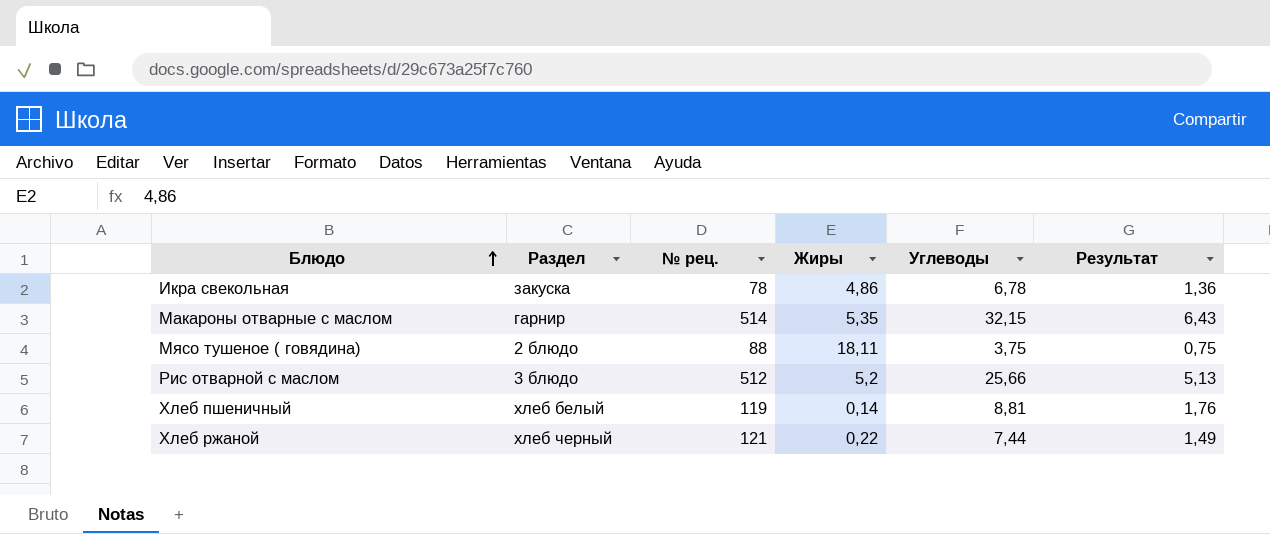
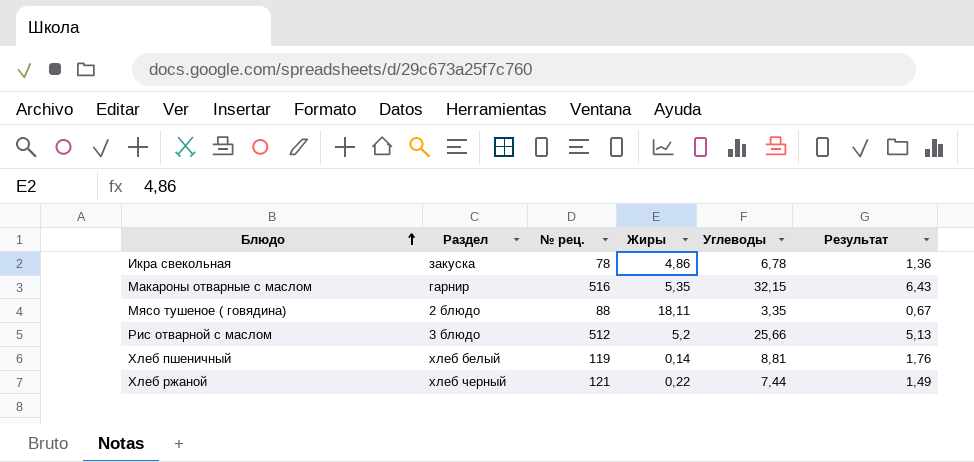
Макароны отварные с маслом | № рец.: 514 -> 516
Мясо тушеное ( говядина) | Углеводы: 3,75 -> 3,35
Мясо тушеное ( говядина) | Результат: 0,75 -> 0,67

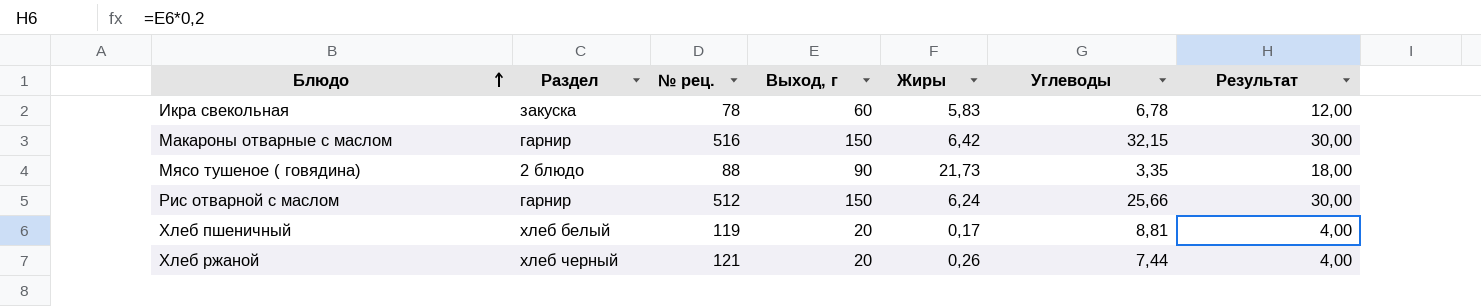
column Выход, г | position: none -> 4
column Результат | formula: [Углеводы] * 0,2 -> [Выход, г] * 0,2
Икра свекольная | Жиры: 4,86 -> 5,83
Макароны отварные с маслом | Жиры: 5,35 -> 6,42
Мясо тушеное ( говядина) | Жиры: 18,11 -> 21,73
Рис отварной с маслом | Раздел: 3 блюдо -> гарнир
Рис отварной с маслом | Жиры: 5,2 -> 6,24
Хлеб пшеничный | Жиры: 0,14 -> 0,17
Хлеб ржаной | Жиры: 0,22 -> 0,26

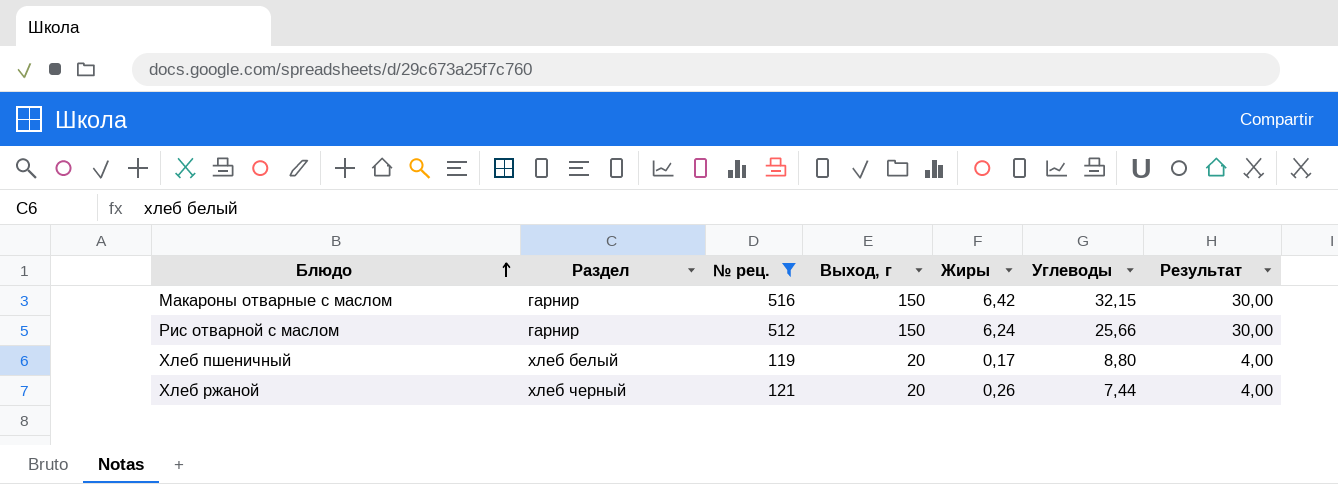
filter: none -> № рец. >= 119
Хлеб пшеничный | Углеводы: 8,81 -> 8,80

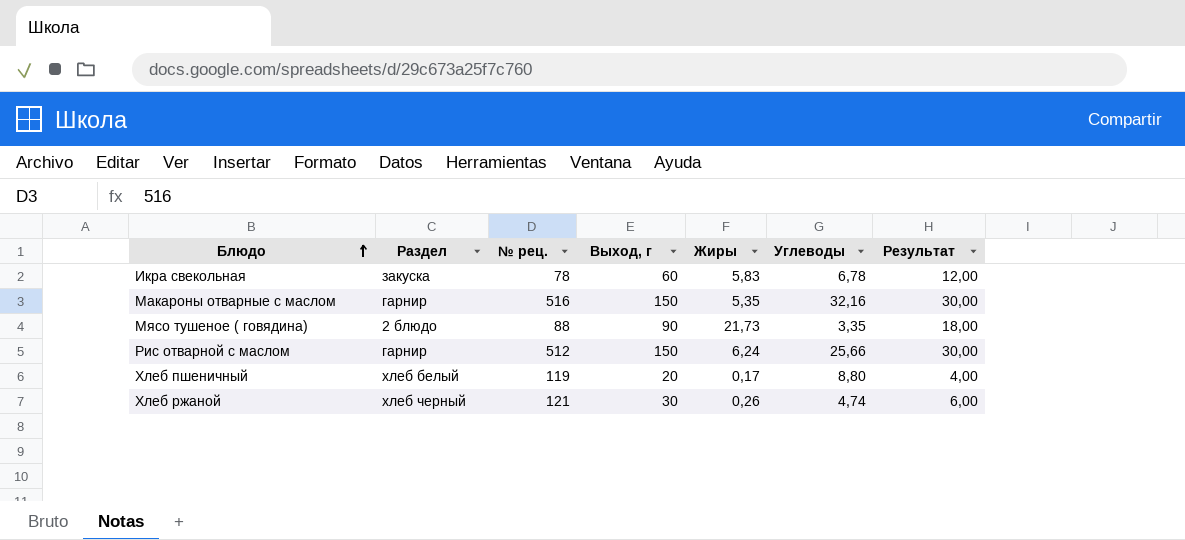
filter: № рец. >= 119 -> none
Макароны отварные с маслом | Жиры: 6,42 -> 5,35
Макароны отварные с маслом | Углеводы: 32,15 -> 32,16
Хлеб ржаной | Выход, г: 20 -> 30
Хлеб ржаной | Углеводы: 7,44 -> 4,74
Хлеб ржаной | Результат: 4,00 -> 6,00

